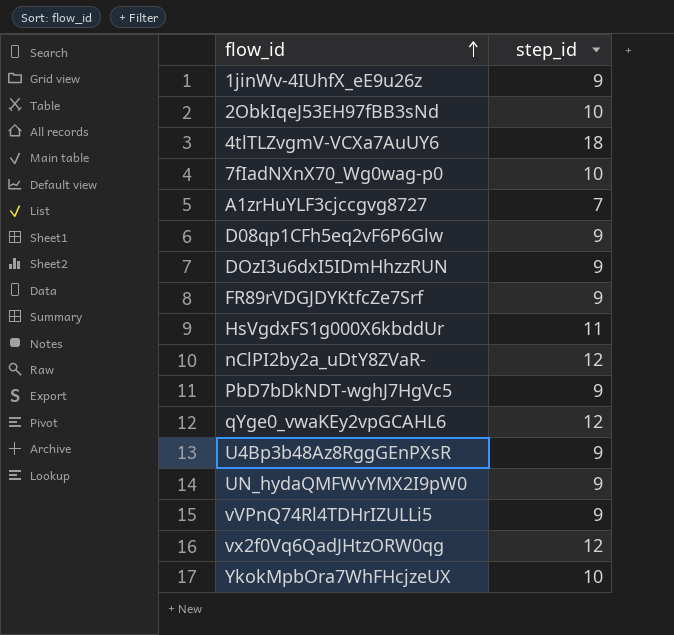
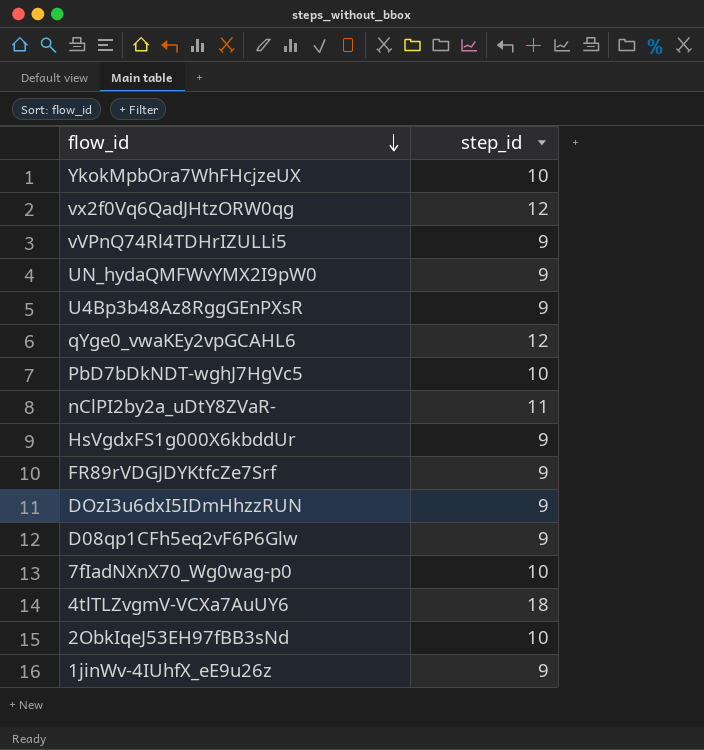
row order: flow_id ascending -> flow_id descending
row A1zrHuYLF3cjccgvg8727: 7 -> none
PbD7bDkNDT-wghJ7HgVc5 | step_id: 9 -> 10
nClPI2by2a_uDtY8ZVaR- | step_id: 12 -> 11
HsVgdxFS1g000X6kbddUr | step_id: 11 -> 9

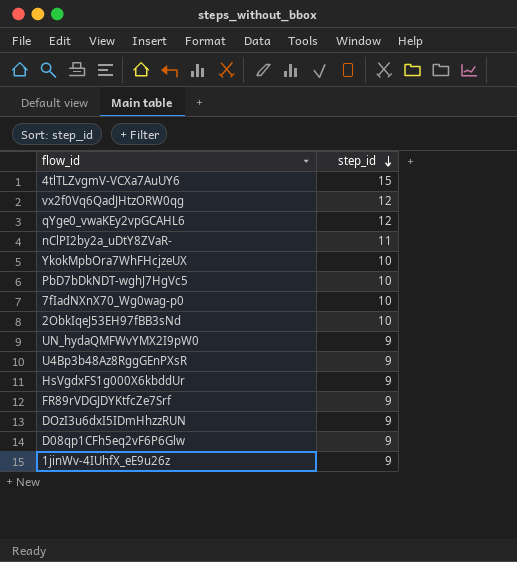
row order: flow_id descending -> step_id descending
row vVPnQ74Rl4TDHrIZULLi5: 9 -> none
4tlTLZvgmV-VCXa7AuUY6 | step_id: 18 -> 15

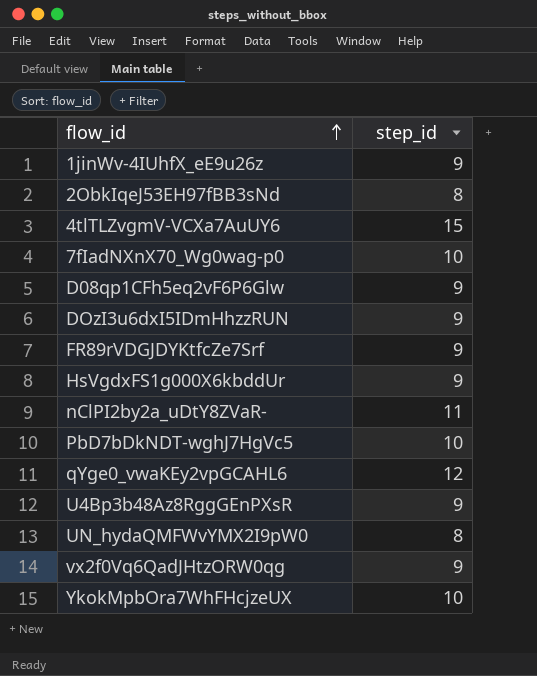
row order: step_id descending -> flow_id ascending
2ObkIqeJ53EH97fBB3sNd | step_id: 10 -> 8
UN_hydaQMFWvYMX2I9pW0 | step_id: 9 -> 8
vx2f0Vq6QadJHtzORW0qg | step_id: 12 -> 9

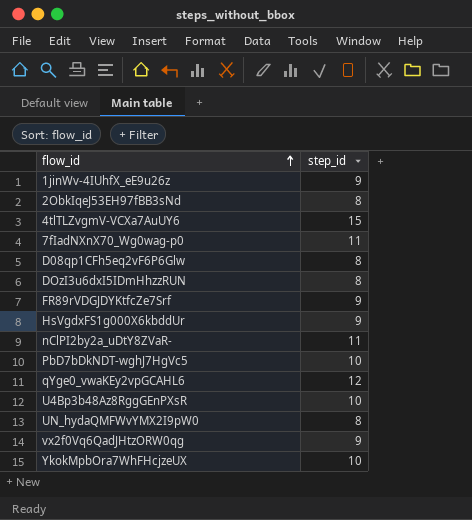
7fIadNXnX70_Wg0wag-p0 | step_id: 10 -> 11
D08qp1CFh5eq2vF6P6Glw | step_id: 9 -> 8
DOzI3u6dxI5IDmHhzzRUN | step_id: 9 -> 8
U4Bp3b48Az8RggGEnPXsR | step_id: 9 -> 10

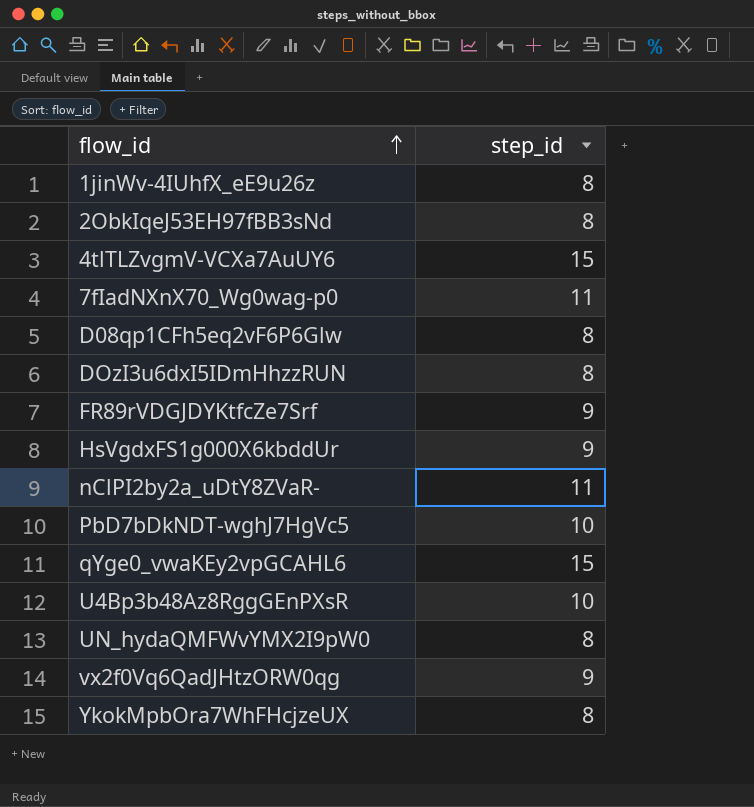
1jinWv-4IUhfX_eE9u26z | step_id: 9 -> 8
qYge0_vwaKEy2vpGCAHL6 | step_id: 12 -> 15
YkokMpbOra7WhFHcjzeUX | step_id: 10 -> 8

